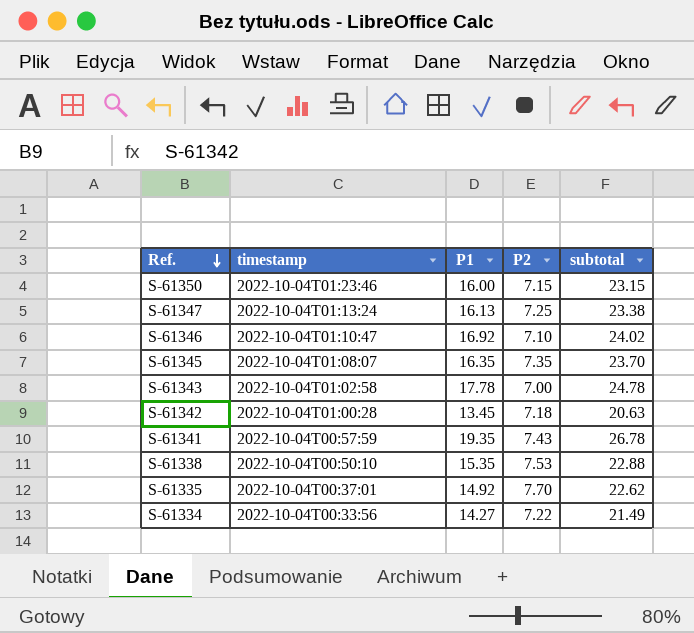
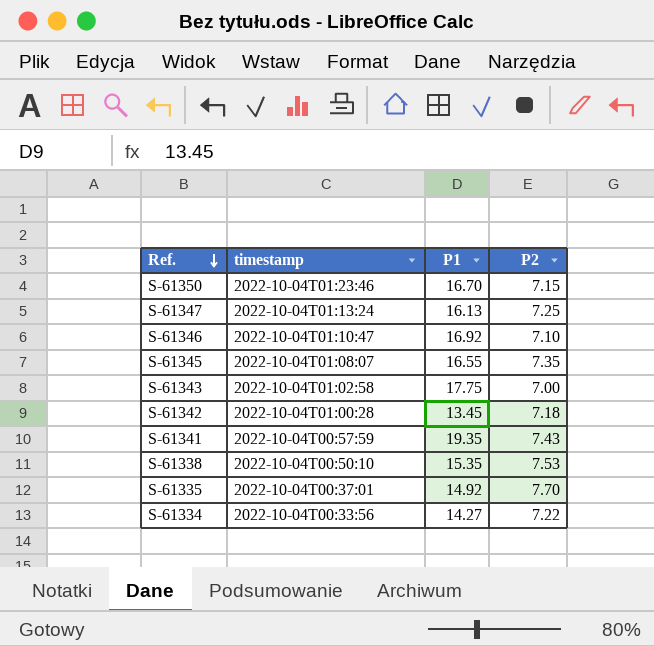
column subtotal | formula: [P1] + [P2] -> none
S-61350 | P1: 16.00 -> 16.70
S-61345 | P1: 16.35 -> 16.55
S-61343 | P1: 17.78 -> 17.75

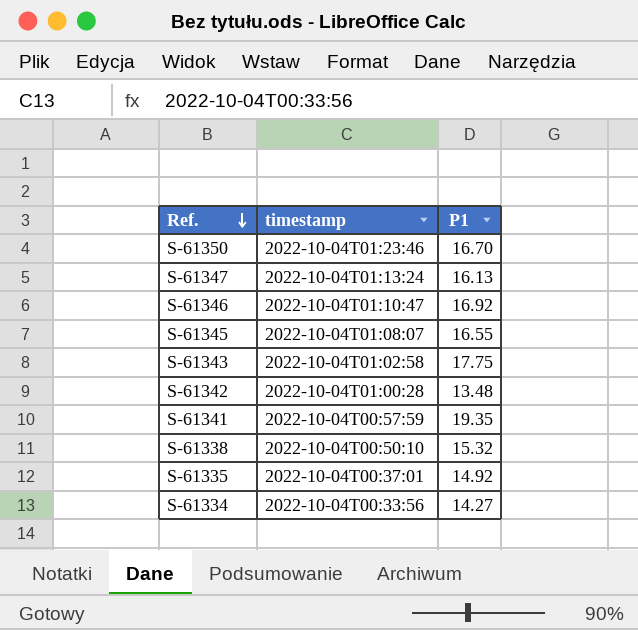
column P2 | position: 4 -> none
S-61342 | P1: 13.45 -> 13.48
S-61338 | P1: 15.35 -> 15.32

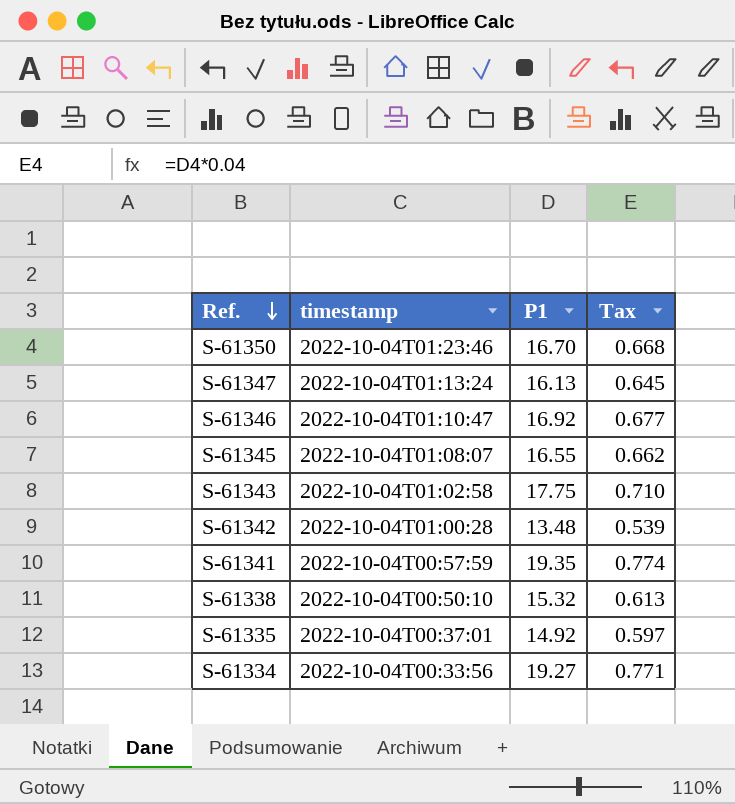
column Tax | formula: none -> [P1] * 0.04
S-61334 | P1: 14.27 -> 19.27

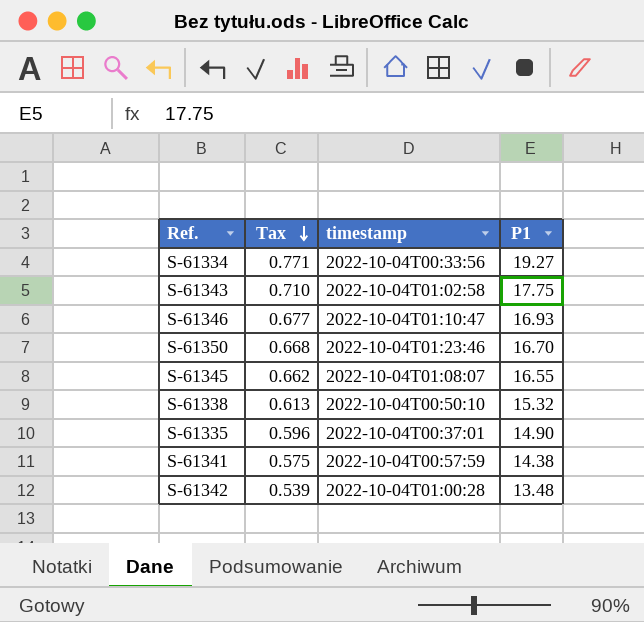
row order: Ref. descending -> Tax descending
column Tax | position: 4 -> 2
row S-61347: 2022-10-04T01:13:24 | 16.13 | 0.645 -> none
S-61346 | P1: 16.92 -> 16.93
S-61335 | Tax: 0.597 -> 0.596
S-61335 | P1: 14.92 -> 14.90
S-61341 | Tax: 0.774 -> 0.575
S-61341 | P1: 19.35 -> 14.38

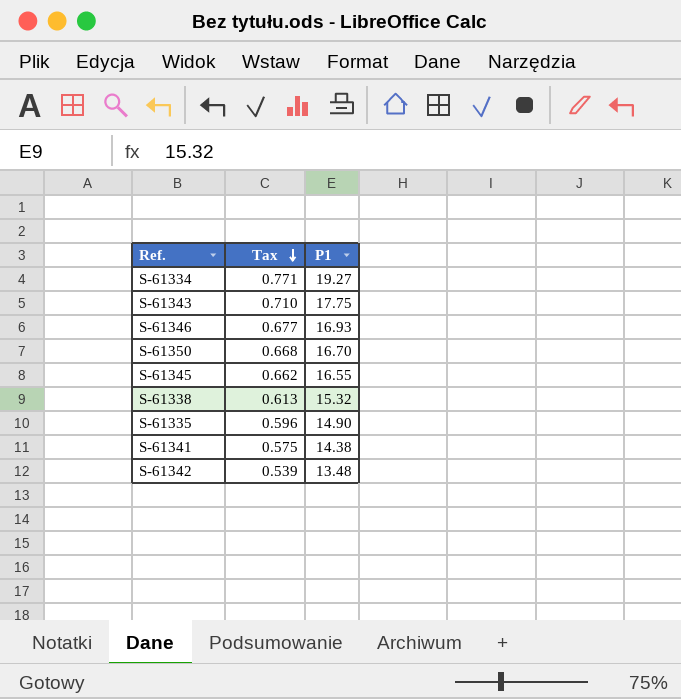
column timestamp | position: 3 -> none

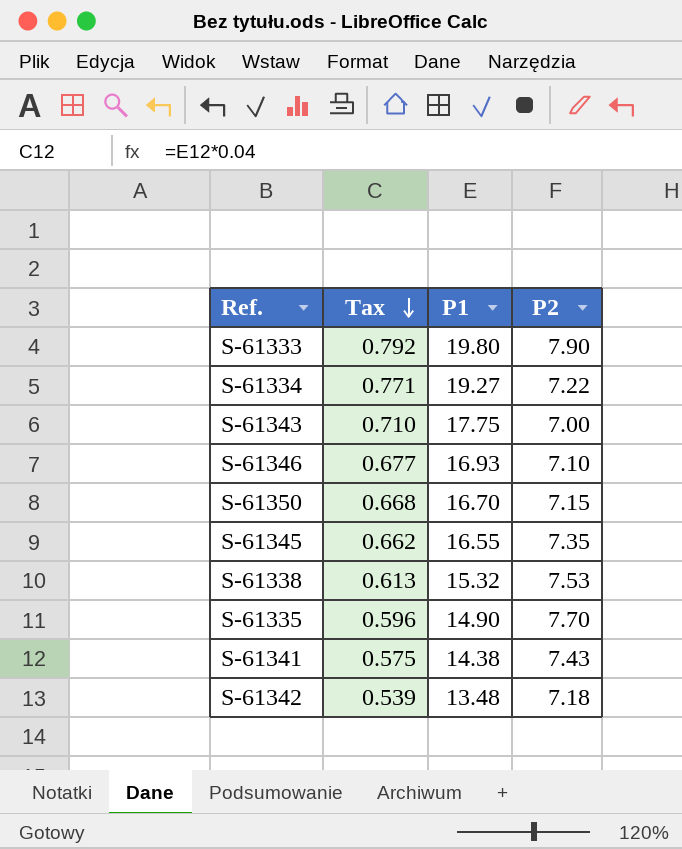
column P2 | position: none -> 4
row S-61333: none -> 0.792 | 19.80 | 7.90

